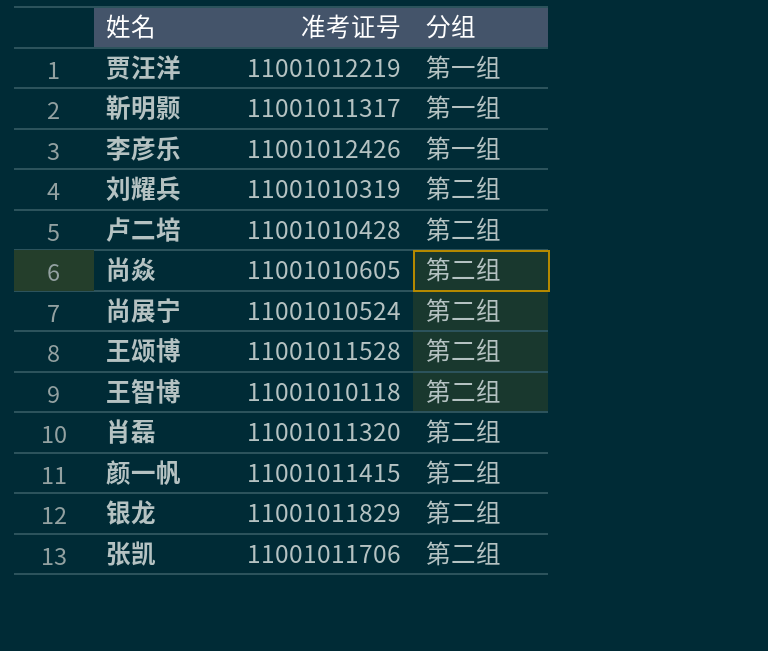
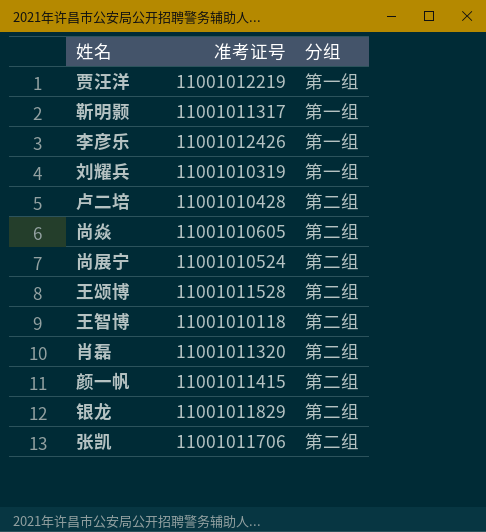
刘耀兵 | 分组: 第二组 -> 第一组

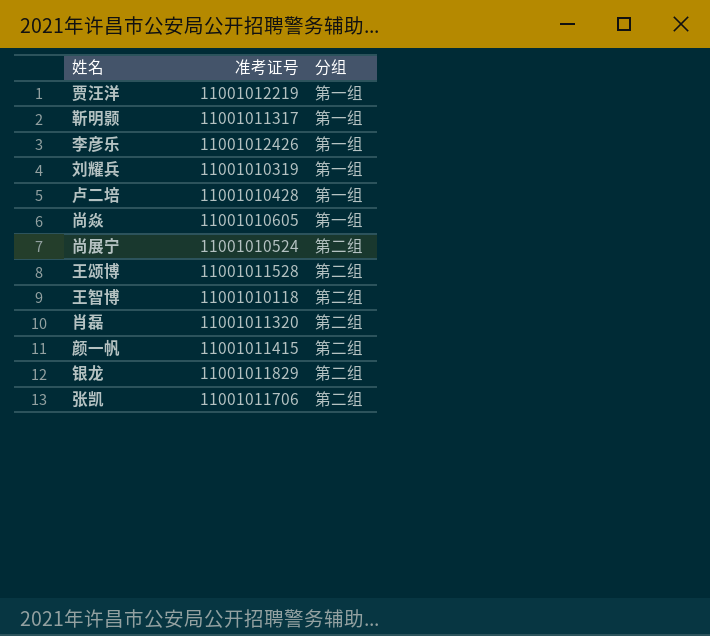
卢二培 | 分组: 第二组 -> 第一组
尚焱 | 分组: 第二组 -> 第一组

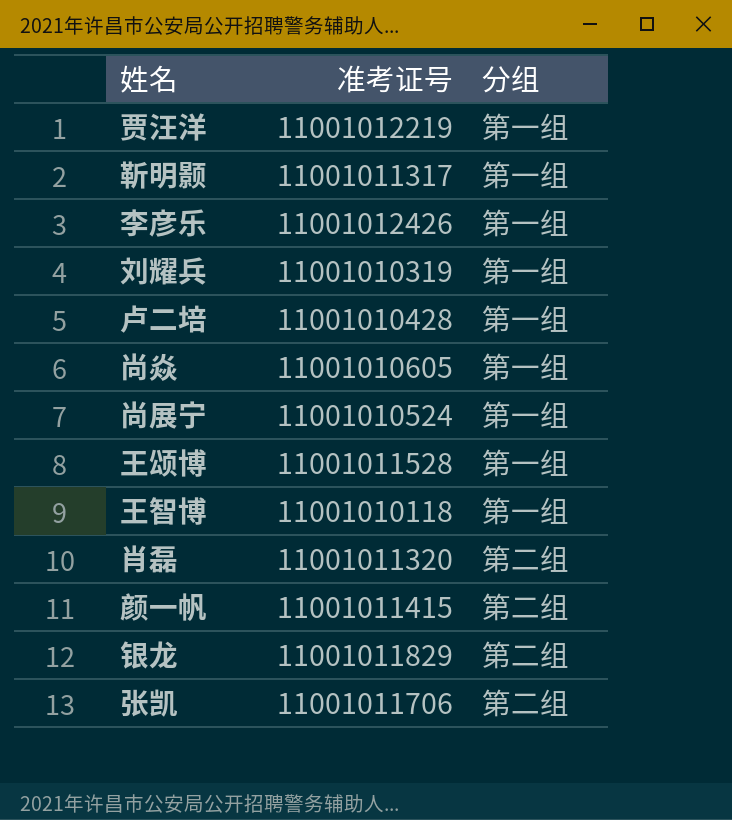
尚展宁 | 分组: 第二组 -> 第一组
王颂博 | 分组: 第二组 -> 第一组
王智博 | 分组: 第二组 -> 第一组

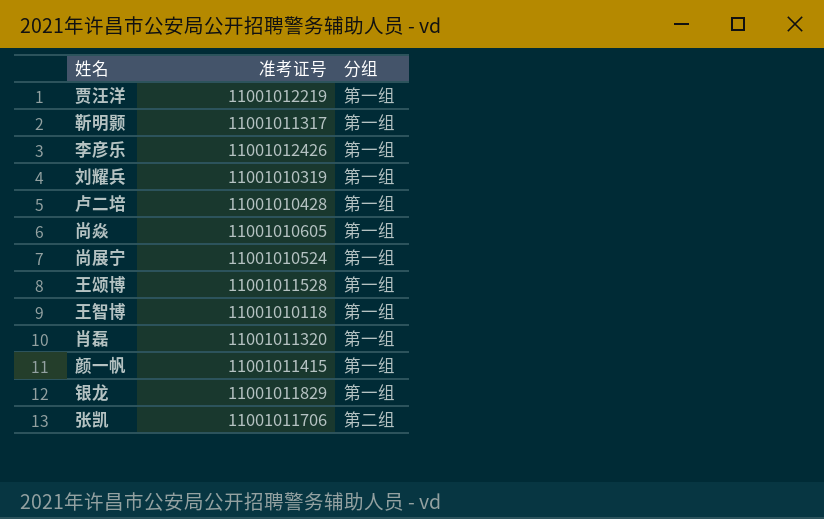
肖磊 | 分组: 第二组 -> 第一组
颜一帆 | 分组: 第二组 -> 第一组
银龙 | 分组: 第二组 -> 第一组

